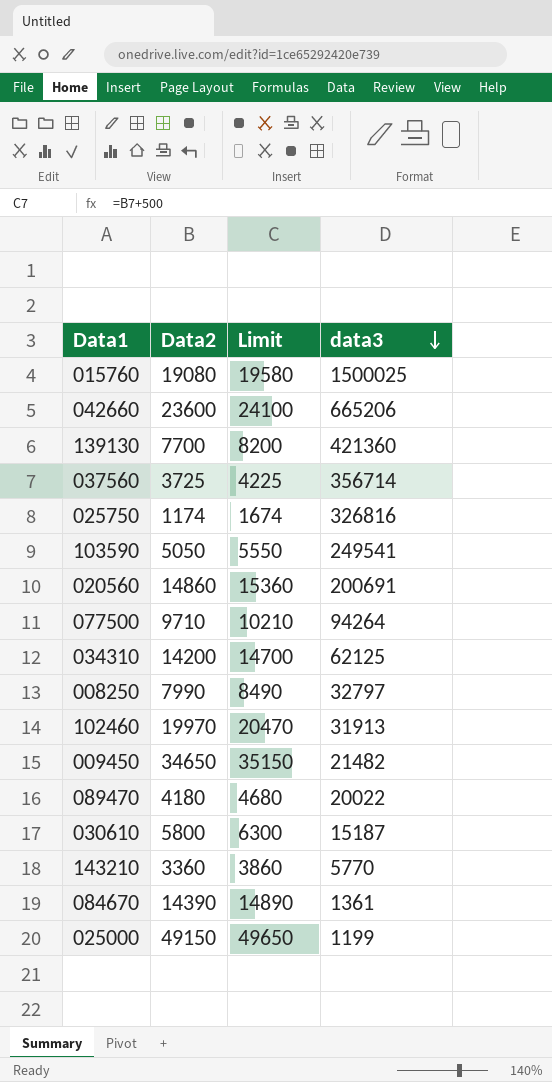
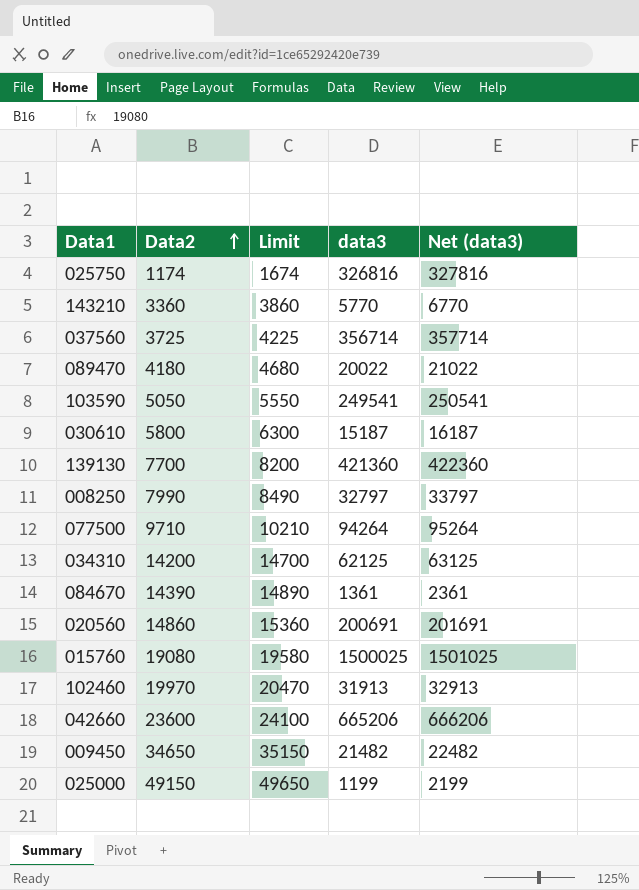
row order: data3 descending -> Data2 ascending
column Net (data3) | formula: none -> [data3] + 1000

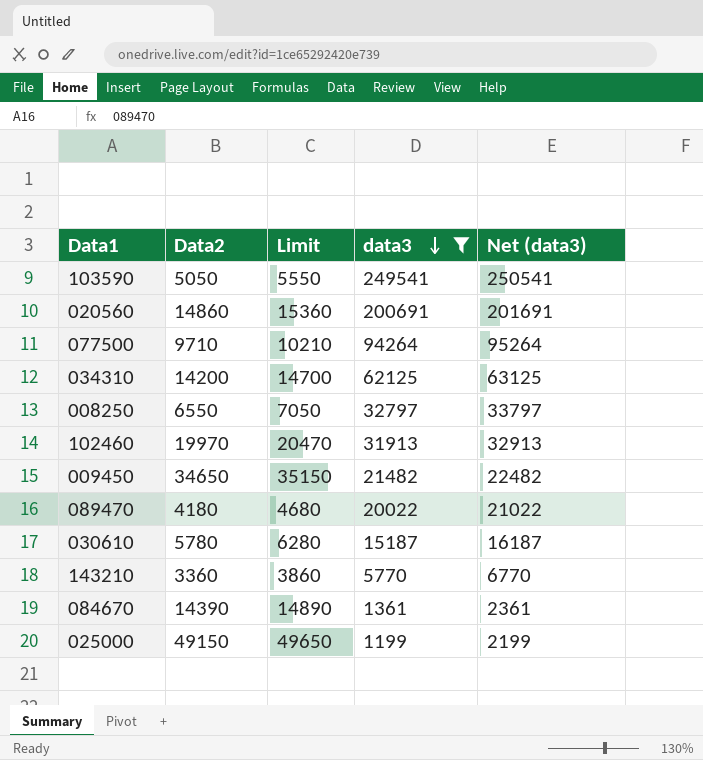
filter: none -> data3 <= 249541
row order: Data2 ascending -> data3 descending
008250 | Data2: 7990 -> 6550
008250 | Limit: 8490 -> 7050
030610 | Data2: 5800 -> 5780
030610 | Limit: 6300 -> 6280

